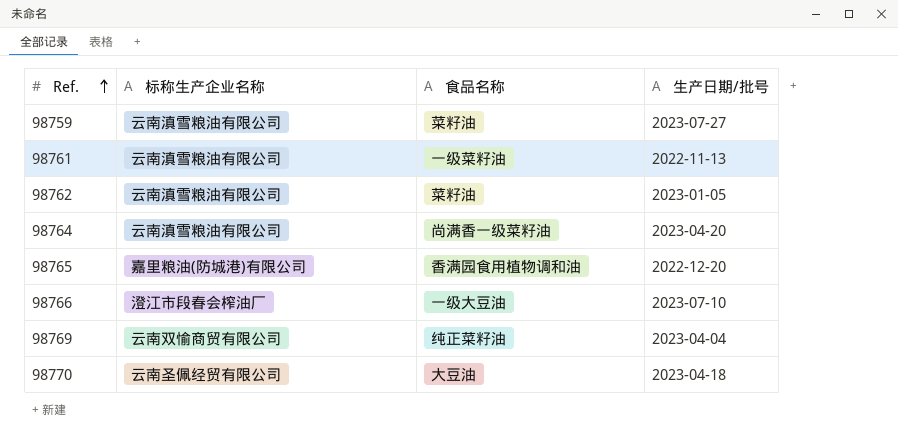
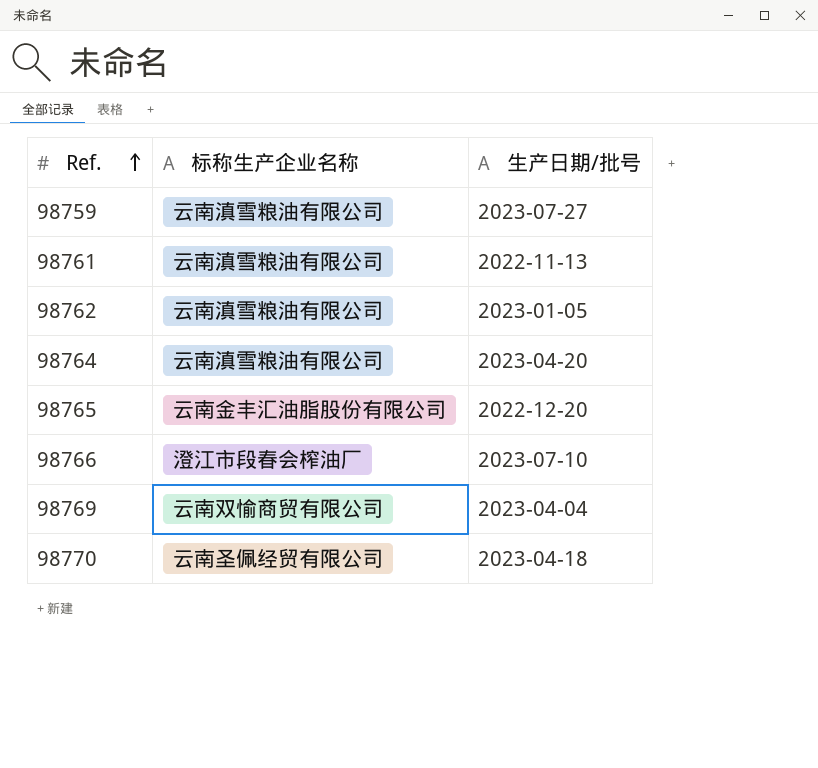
column 食品名称 | position: 3 -> none
98765 | 标称生产企业名称: 嘉里粮油(防城港)有限公司 -> 云南金丰汇油脂股份有限公司

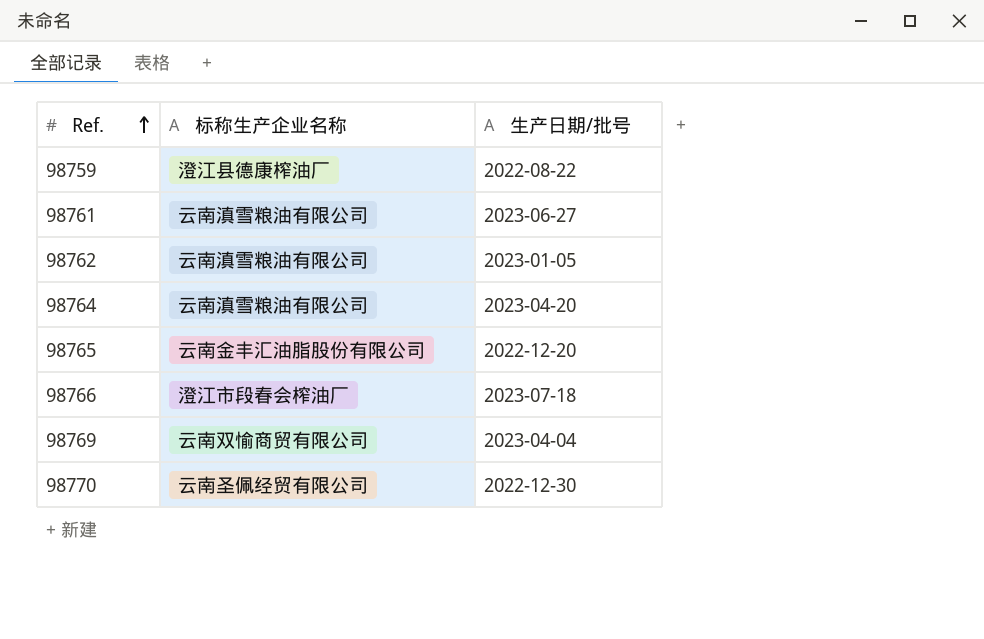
98759 | 标称生产企业名称: 云南滇雪粮油有限公司 -> 澄江县德康榨油厂
98759 | 生产日期/批号: 2023-07-27 -> 2022-08-22
98761 | 生产日期/批号: 2022-11-13 -> 2023-06-27
98766 | 生产日期/批号: 2023-07-10 -> 2023-07-18
98770 | 生产日期/批号: 2023-04-18 -> 2022-12-30

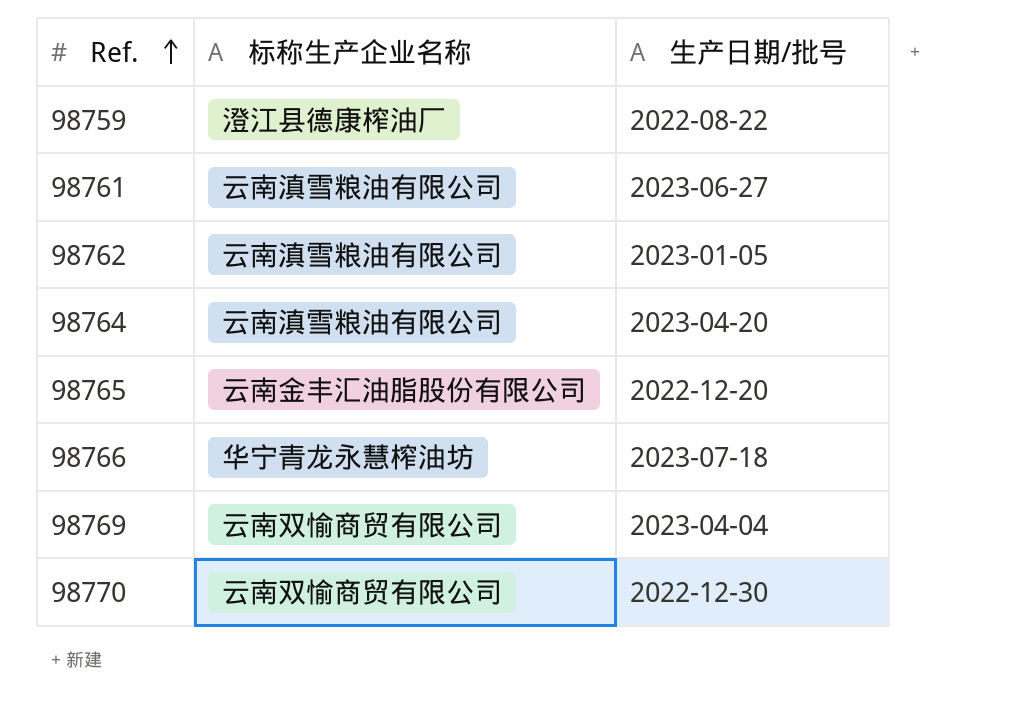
98766 | 标称生产企业名称: 澄江市段春会榨油厂 -> 华宁青龙永慧榨油坊
98770 | 标称生产企业名称: 云南圣佩经贸有限公司 -> 云南双愉商贸有限公司

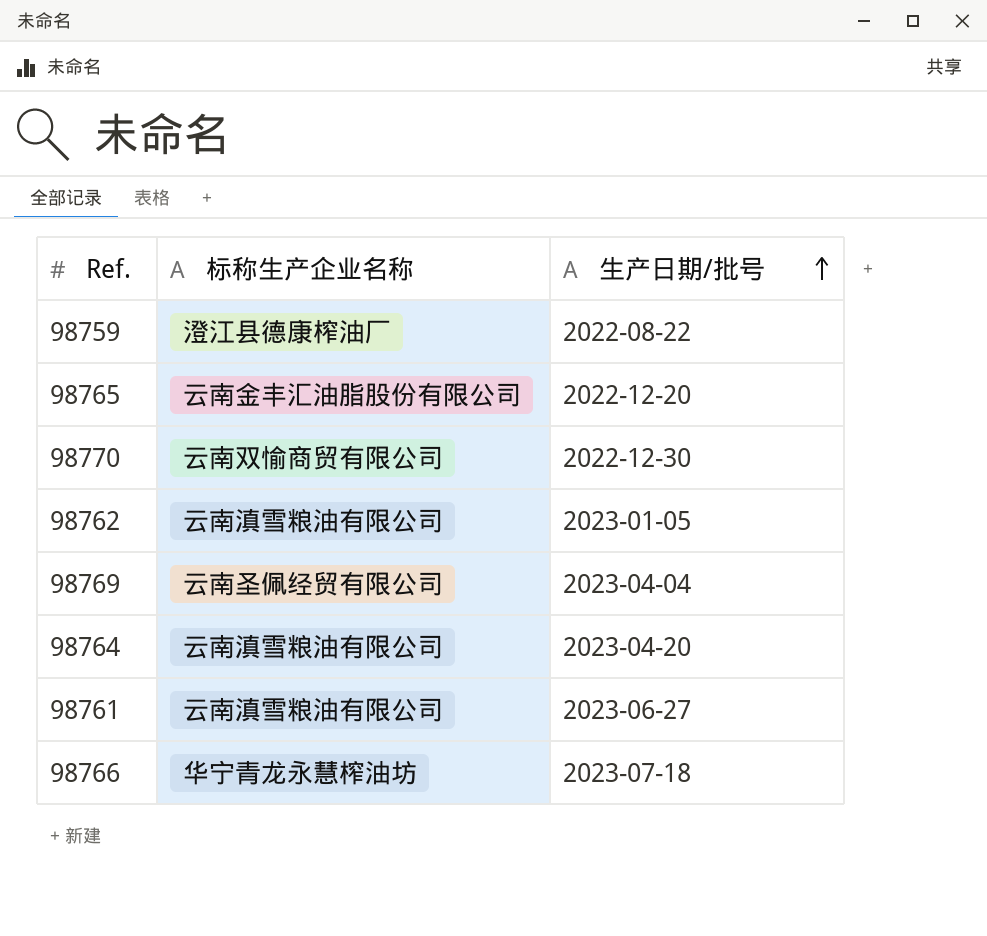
row order: Ref. ascending -> 生产日期/批号 ascending
98769 | 标称生产企业名称: 云南双愉商贸有限公司 -> 云南圣佩经贸有限公司

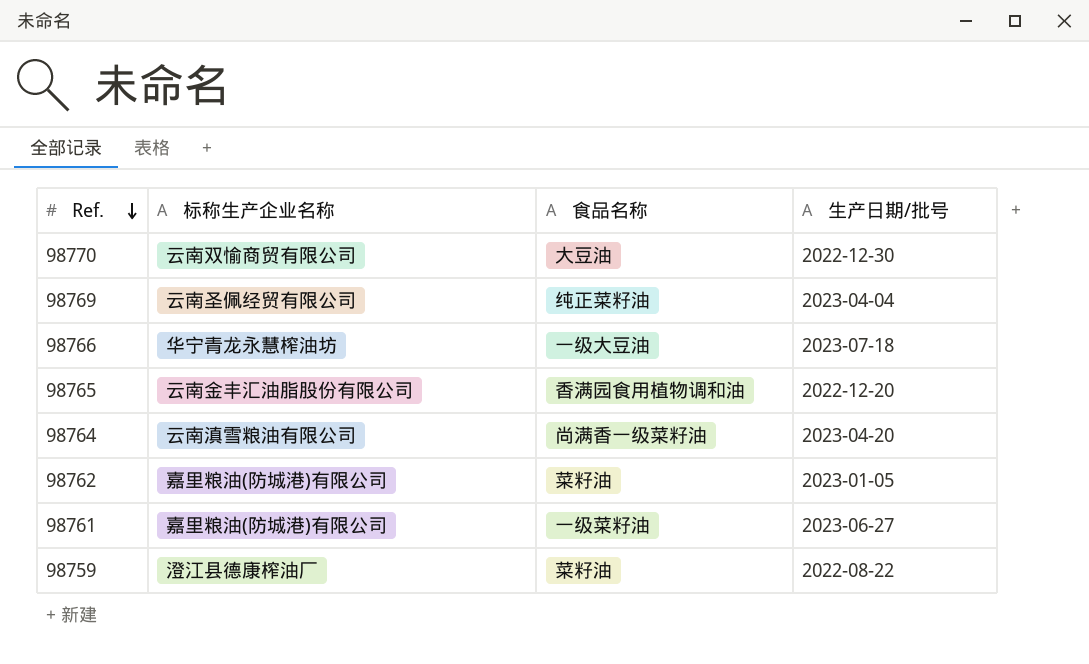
row order: 生产日期/批号 ascending -> Ref. descending
column 食品名称 | position: none -> 3
98762 | 标称生产企业名称: 云南滇雪粮油有限公司 -> 嘉里粮油(防城港)有限公司
98761 | 标称生产企业名称: 云南滇雪粮油有限公司 -> 嘉里粮油(防城港)有限公司

